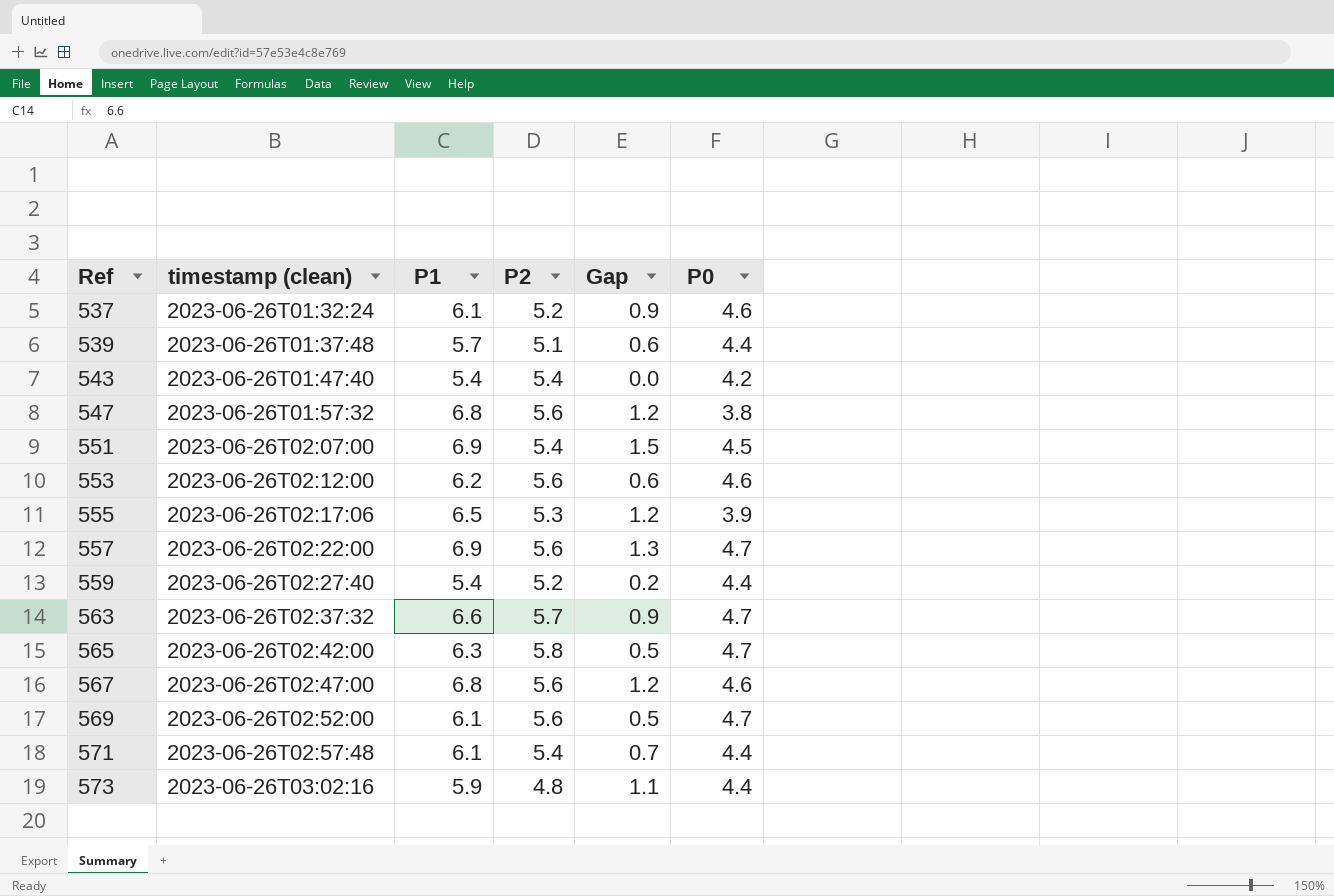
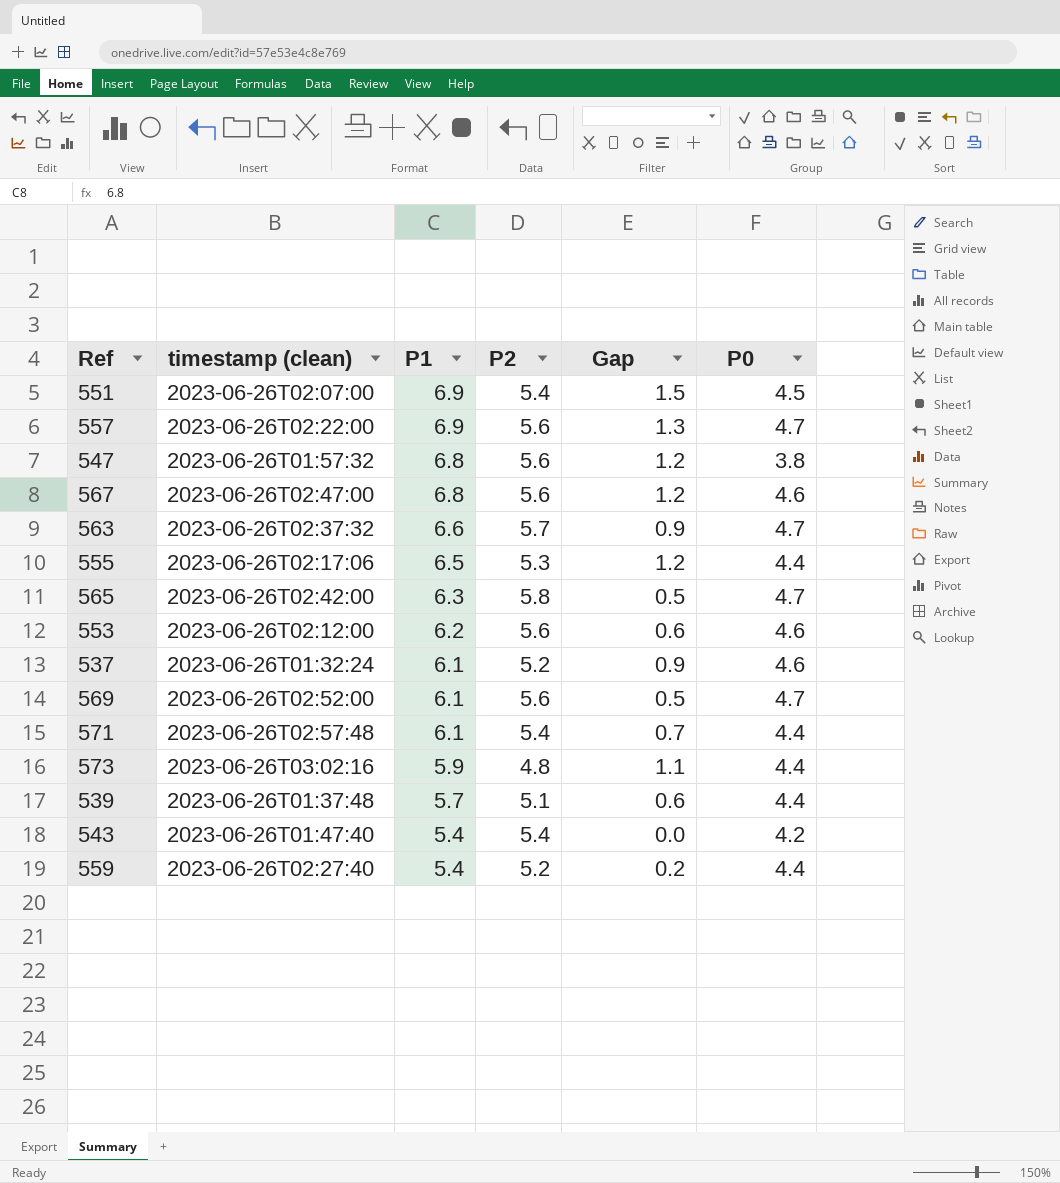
row order: Ref ascending -> P1 descending
555 | P0: 3.9 -> 4.4

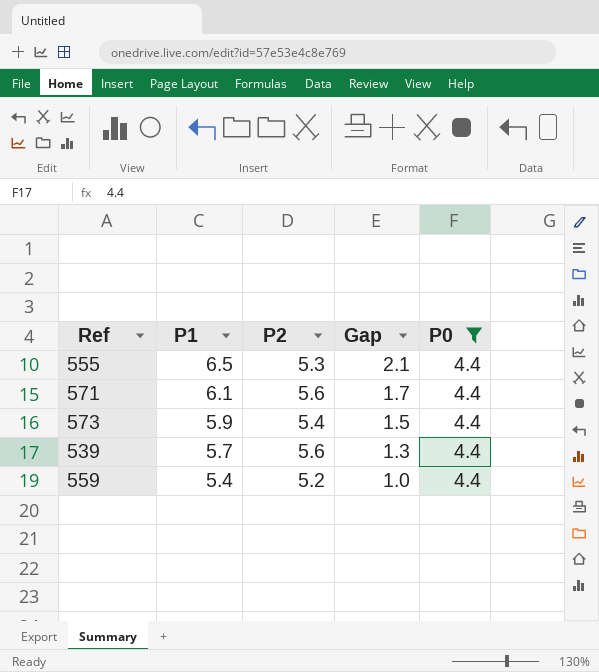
filter: none -> P0 = 4.4
column timestamp (clean) | position: 2 -> none
column Gap | formula: [P1] - [P2] -> [P1] - [P0]
571 | P2: 5.4 -> 5.6
573 | P2: 4.8 -> 5.4
539 | P2: 5.1 -> 5.6

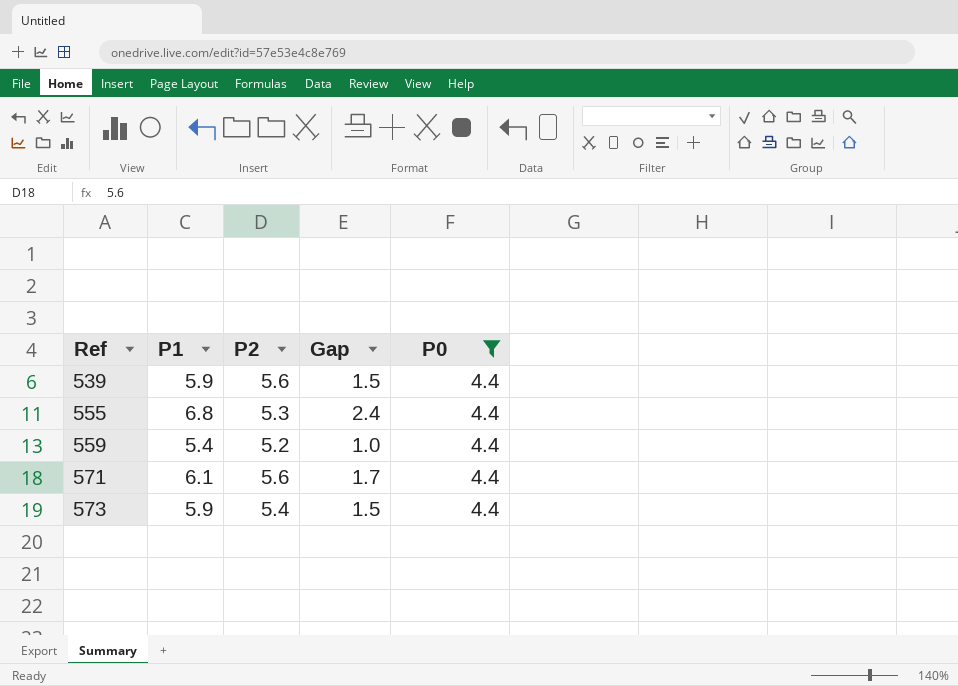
row order: P1 descending -> Ref ascending
539 | P1: 5.7 -> 5.9
539 | Gap: 1.3 -> 1.5
555 | P1: 6.5 -> 6.8
555 | Gap: 2.1 -> 2.4

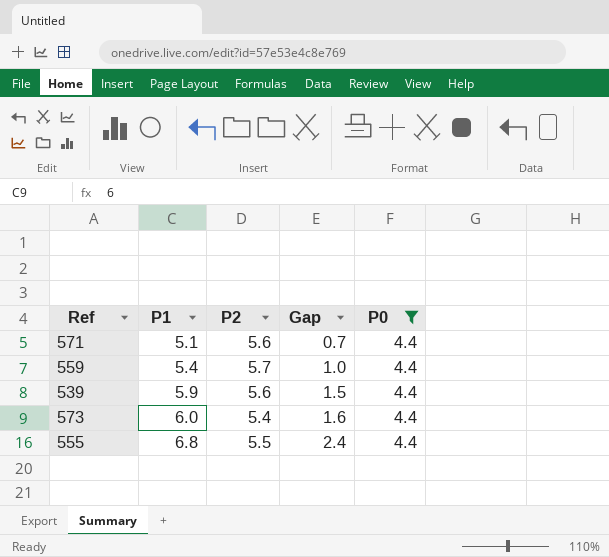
row order: Ref ascending -> P1 ascending
571 | P1: 6.1 -> 5.1
571 | Gap: 1.7 -> 0.7
559 | P2: 5.2 -> 5.7
573 | P1: 5.9 -> 6.0
573 | Gap: 1.5 -> 1.6
555 | P2: 5.3 -> 5.5

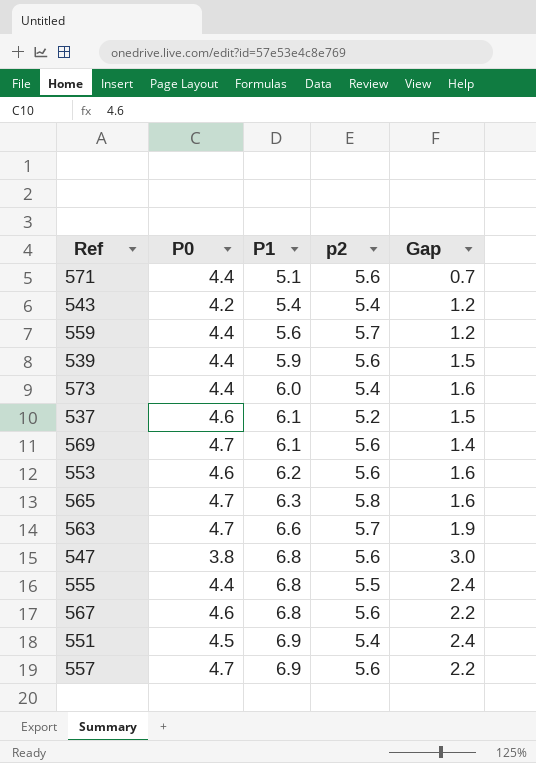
filter: P0 = 4.4 -> none
column P0 | position: 5 -> 2
column name: P2 -> p2
559 | P1: 5.4 -> 5.6
559 | Gap: 1.0 -> 1.2

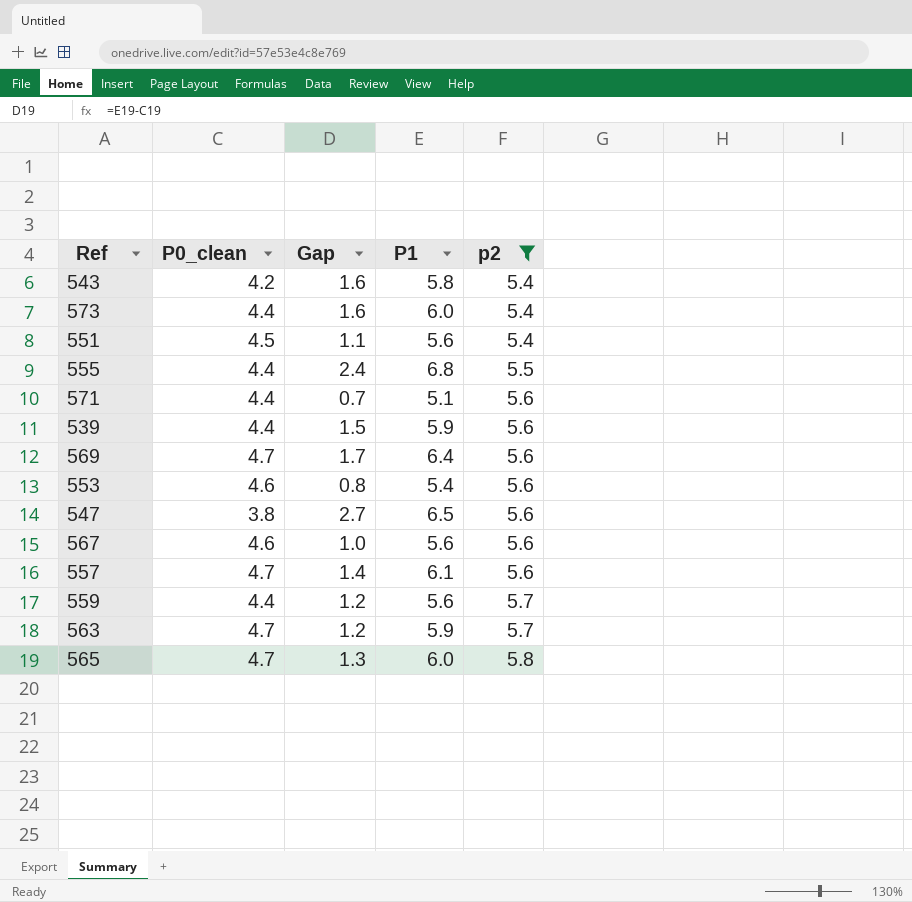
filter: none -> p2 != 5.2
row order: P1 ascending -> p2 ascending
column name: P0 -> P0_clean
column Gap | position: 5 -> 3
543 | Gap: 1.2 -> 1.6
543 | P1: 5.4 -> 5.8
551 | Gap: 2.4 -> 1.1
551 | P1: 6.9 -> 5.6
569 | Gap: 1.4 -> 1.7
569 | P1: 6.1 -> 6.4
553 | Gap: 1.6 -> 0.8
553 | P1: 6.2 -> 5.4
547 | Gap: 3.0 -> 2.7
547 | P1: 6.8 -> 6.5
567 | Gap: 2.2 -> 1.0
567 | P1: 6.8 -> 5.6
557 | Gap: 2.2 -> 1.4
557 | P1: 6.9 -> 6.1
563 | Gap: 1.9 -> 1.2
563 | P1: 6.6 -> 5.9
565 | Gap: 1.6 -> 1.3
565 | P1: 6.3 -> 6.0

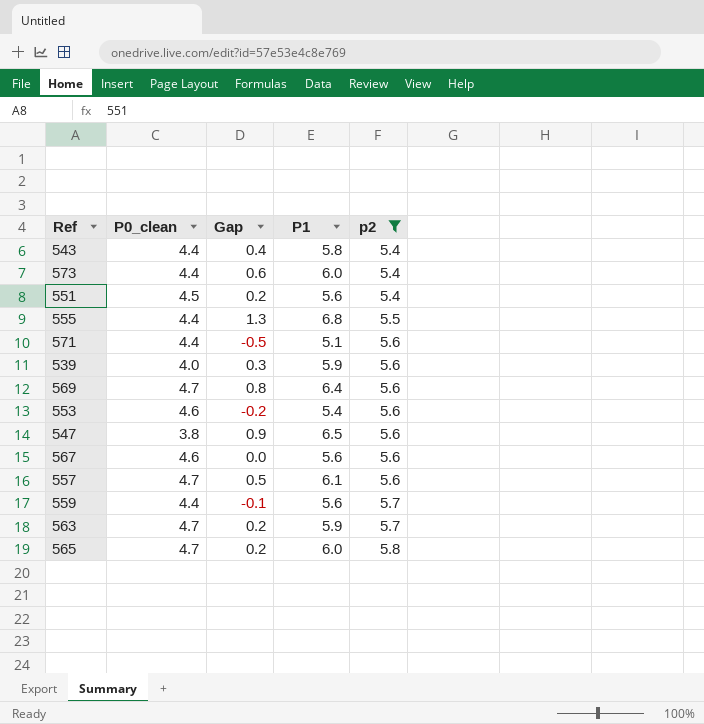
column Gap | formula: [P1] - [P0_clean] -> [P1] - [p2]
543 | P0_clean: 4.2 -> 4.4
539 | P0_clean: 4.4 -> 4.0

